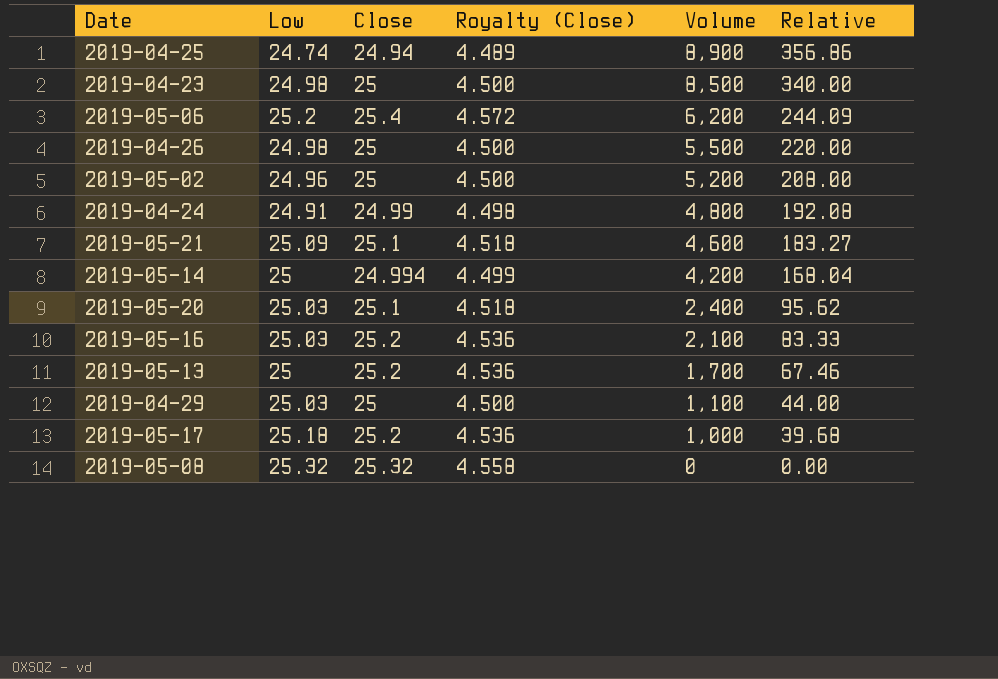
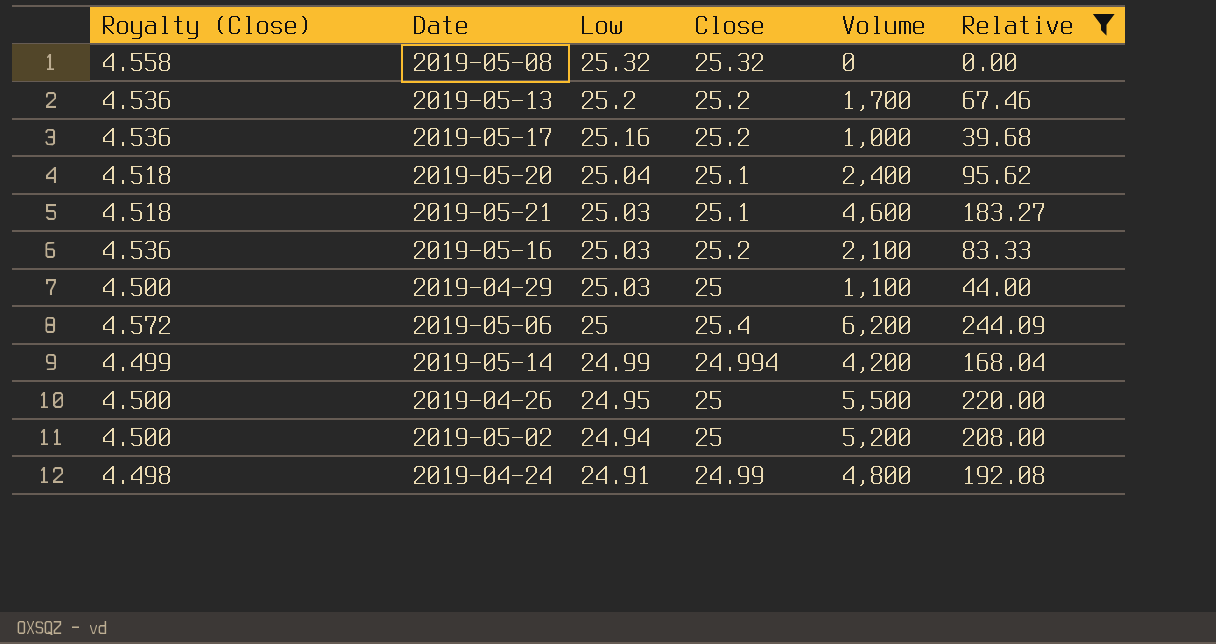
filter: none -> Relative <= 244.09
row order: Volume descending -> Low descending
column Royalty (Close) | position: 4 -> 1
2019-05-13 | Low: 25 -> 25.2
2019-05-17 | Low: 25.18 -> 25.16
2019-05-20 | Low: 25.03 -> 25.04
2019-05-21 | Low: 25.09 -> 25.03
2019-05-06 | Low: 25.2 -> 25
2019-05-14 | Low: 25 -> 24.99
2019-04-26 | Low: 24.98 -> 24.95
2019-05-02 | Low: 24.96 -> 24.94

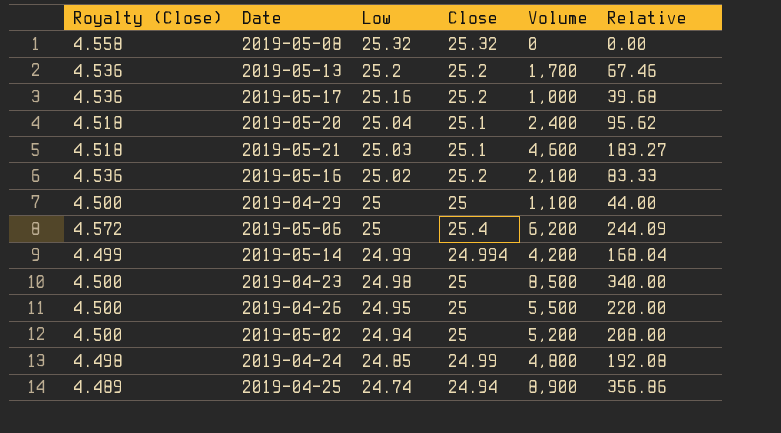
filter: Relative <= 244.09 -> none
2019-05-16 | Low: 25.03 -> 25.02
2019-04-29 | Low: 25.03 -> 25
2019-04-24 | Low: 24.91 -> 24.85

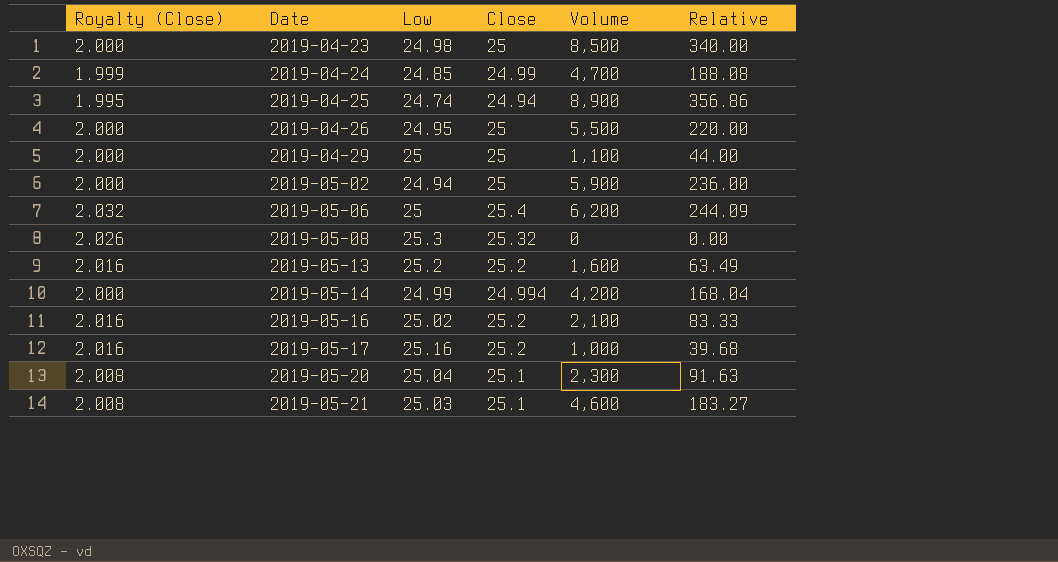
row order: Low descending -> Date ascending
column Royalty (Close) | formula: [Close] * 0.18 -> [Close] * 0.08
2019-04-24 | Volume: 4,800 -> 4,700
2019-04-24 | Relative: 192.08 -> 188.08
2019-05-02 | Volume: 5,200 -> 5,900
2019-05-02 | Relative: 208.00 -> 236.00
2019-05-08 | Low: 25.32 -> 25.3
2019-05-13 | Volume: 1,700 -> 1,600
2019-05-13 | Relative: 67.46 -> 63.49
2019-05-20 | Volume: 2,400 -> 2,300
2019-05-20 | Relative: 95.62 -> 91.63

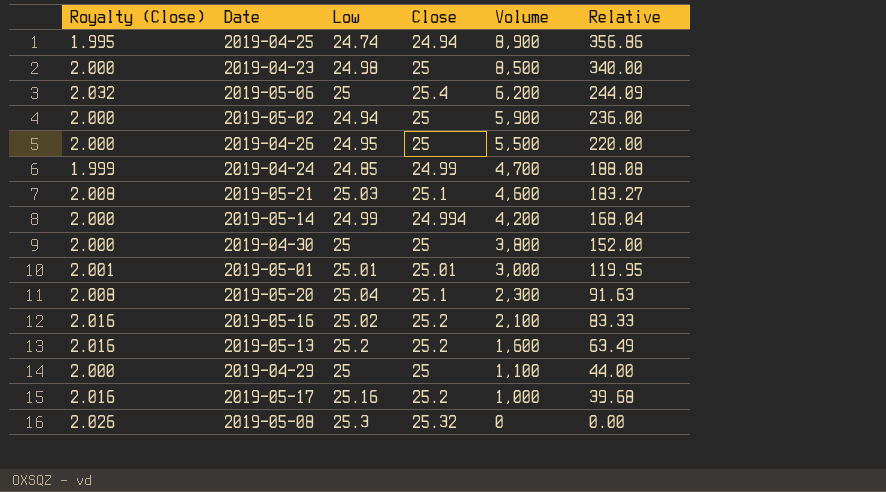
row order: Date ascending -> Volume descending
row 2019-04-30: none -> 2.000 | 25 | 25 | 3,800 | 152.00
row 2019-05-01: none -> 2.001 | 25.01 | 25.01 | 3,000 | 119.95

